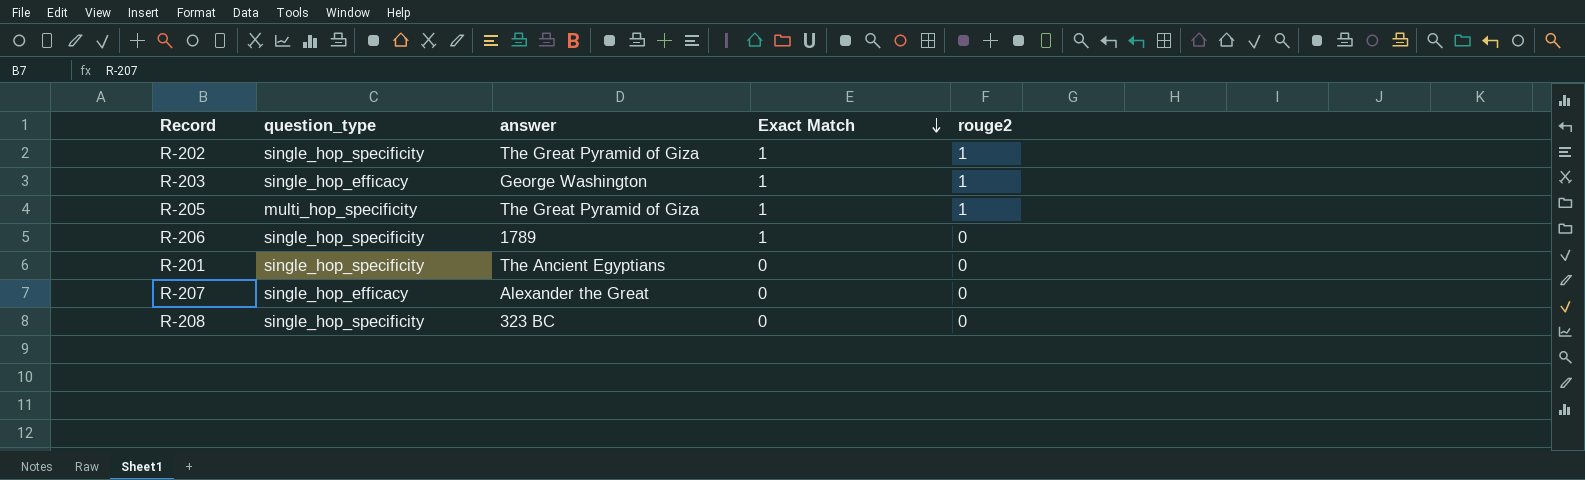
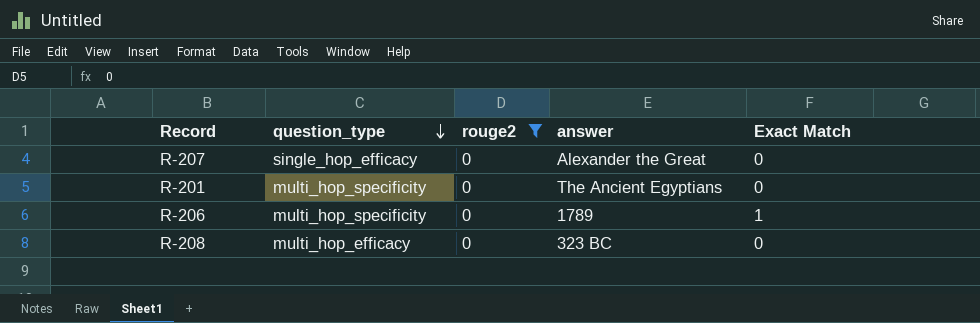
filter: none -> rouge2 = 0
row order: Exact Match descending -> question_type descending
column rouge2 | position: 5 -> 3
R-201 | question_type: single_hop_specificity -> multi_hop_specificity
R-206 | question_type: single_hop_specificity -> multi_hop_specificity
R-208 | question_type: single_hop_specificity -> multi_hop_efficacy

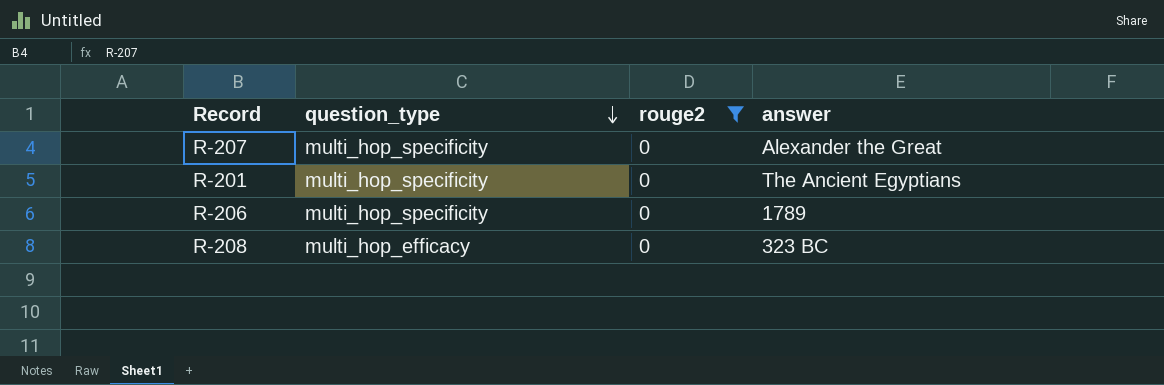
column Exact Match | position: 5 -> none
R-207 | question_type: single_hop_efficacy -> multi_hop_specificity

